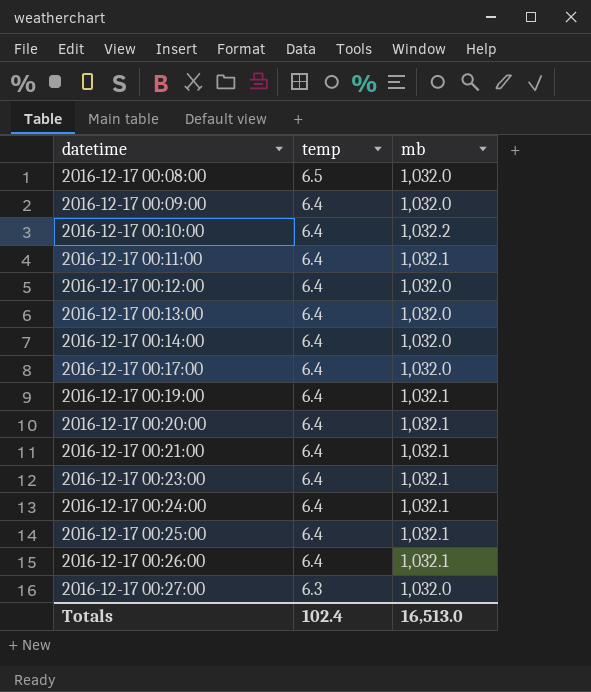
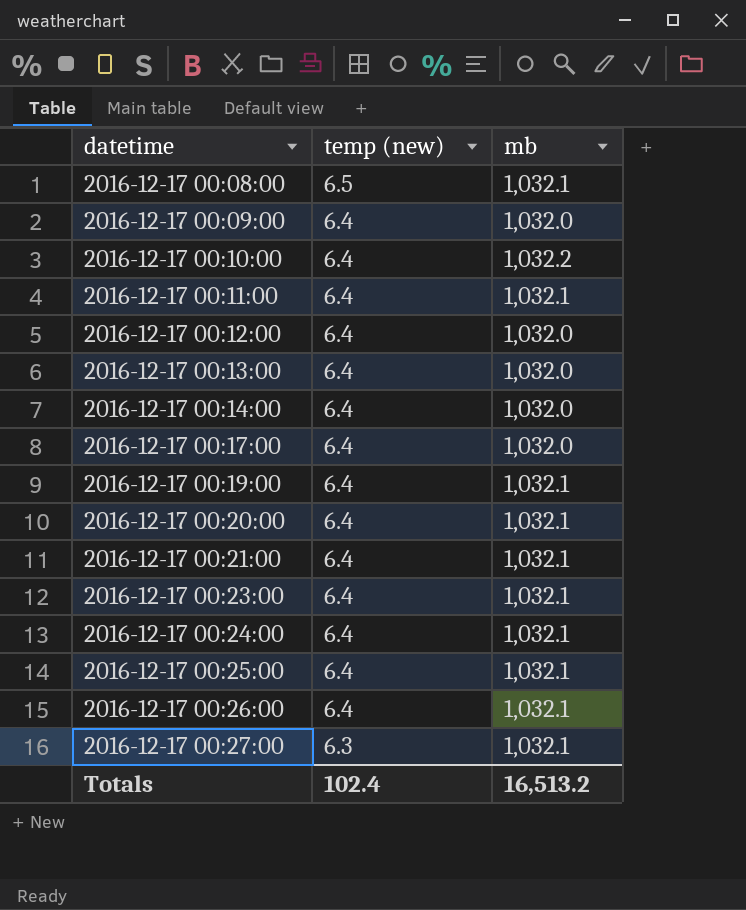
column name: temp -> temp (new)
2016-12-17 00:08:00 | mb: 1,032.0 -> 1,032.1
2016-12-17 00:27:00 | mb: 1,032.0 -> 1,032.1
Totals | mb: 16,513.0 -> 16,513.2

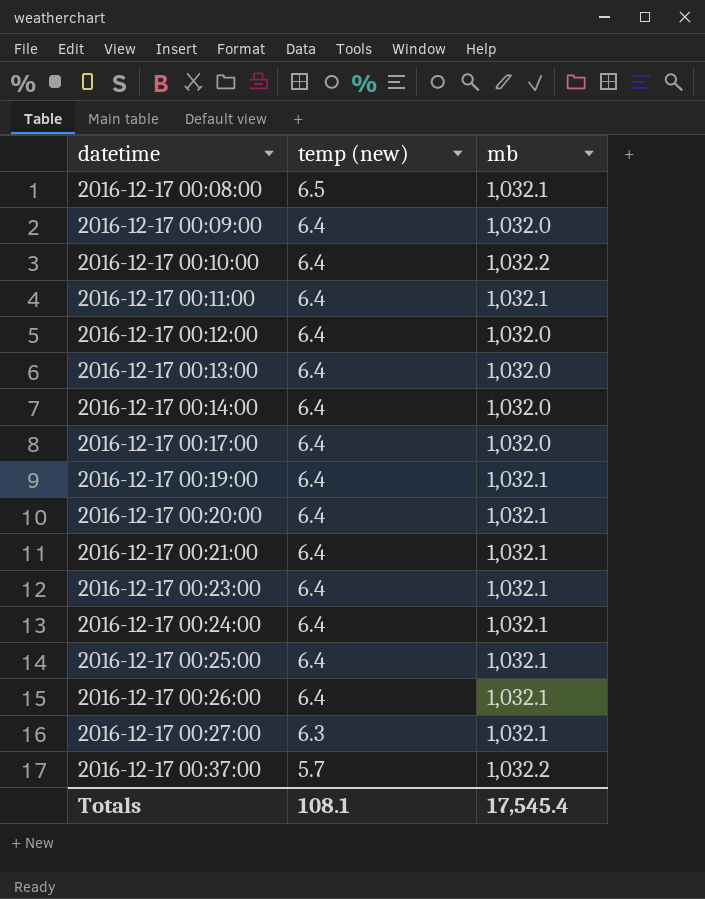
row 2016-12-17 00:37:00: none -> 5.7 | 1,032.2
Totals | temp (new): 102.4 -> 108.1
Totals | mb: 16,513.2 -> 17,545.4

